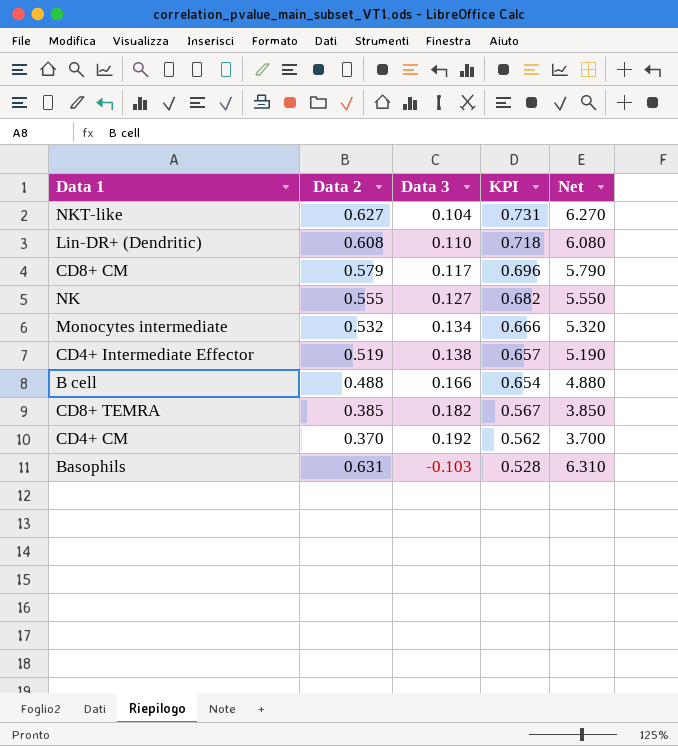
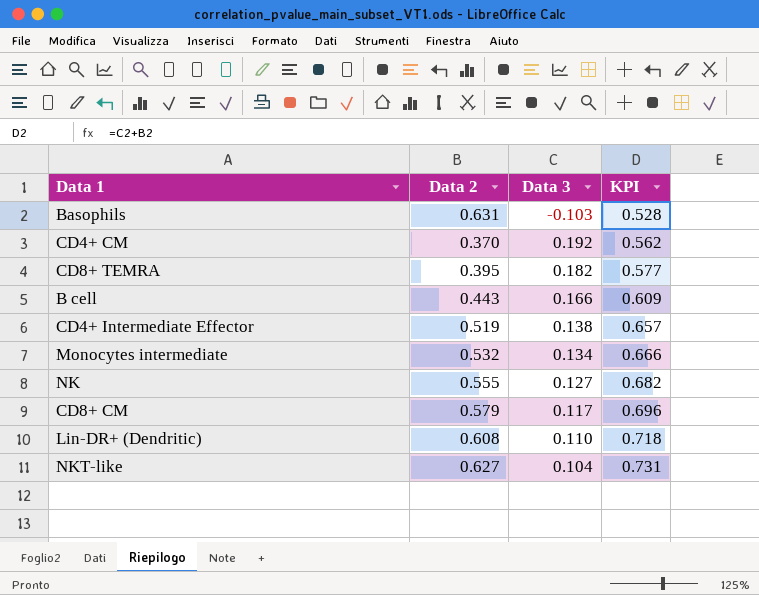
row order: KPI descending -> KPI ascending
column Net | formula: [Data 2] * 10 -> none
CD8+ TEMRA | Data 2: 0.385 -> 0.395
CD8+ TEMRA | KPI: 0.567 -> 0.577
B cell | Data 2: 0.488 -> 0.443
B cell | KPI: 0.654 -> 0.609

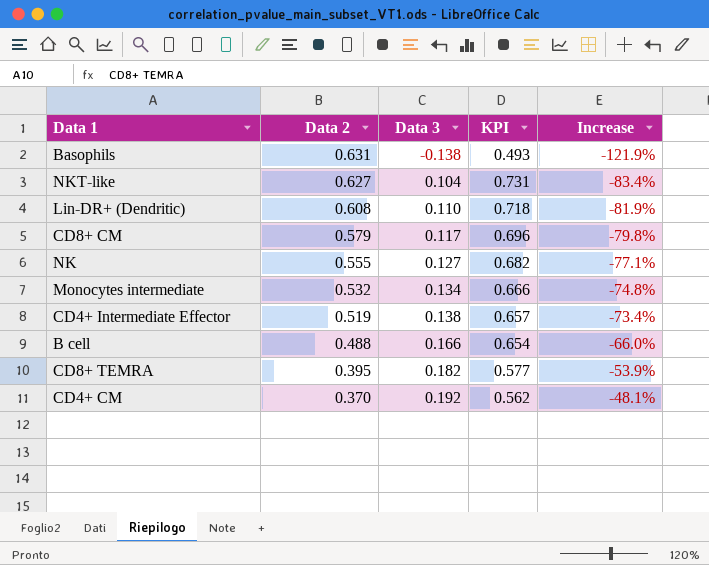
row order: KPI ascending -> Data 2 descending
column Increase | formula: none -> ([Data 3] - [Data 2]) / [Data 2]
Basophils | Data 3: -0.103 -> -0.138
Basophils | KPI: 0.528 -> 0.493
B cell | Data 2: 0.443 -> 0.488
B cell | KPI: 0.609 -> 0.654

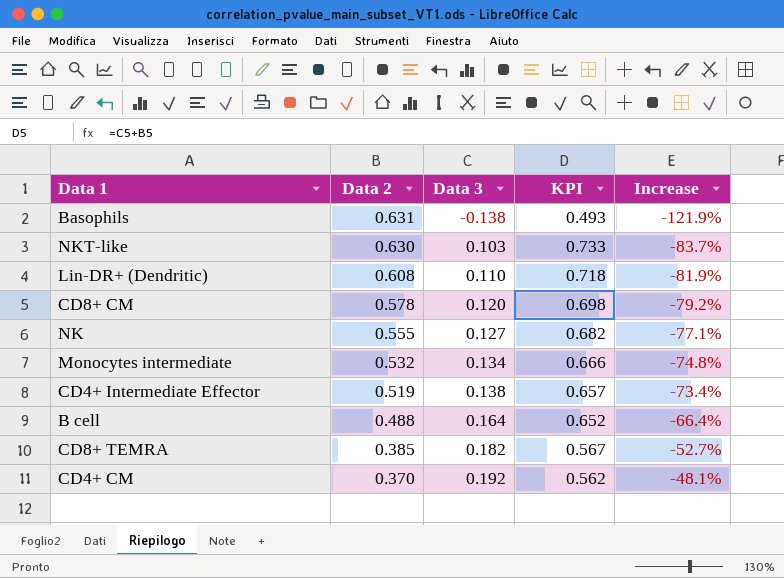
NKT-like | Data 2: 0.627 -> 0.630
NKT-like | Data 3: 0.104 -> 0.103
NKT-like | KPI: 0.731 -> 0.733
NKT-like | Increase: -83.4% -> -83.7%
CD8+ CM | Data 2: 0.579 -> 0.578
CD8+ CM | Data 3: 0.117 -> 0.120
CD8+ CM | KPI: 0.696 -> 0.698
CD8+ CM | Increase: -79.8% -> -79.2%
B cell | Data 3: 0.166 -> 0.164
B cell | KPI: 0.654 -> 0.652
B cell | Increase: -66.0% -> -66.4%
CD8+ TEMRA | Data 2: 0.395 -> 0.385
CD8+ TEMRA | KPI: 0.577 -> 0.567
CD8+ TEMRA | Increase: -53.9% -> -52.7%

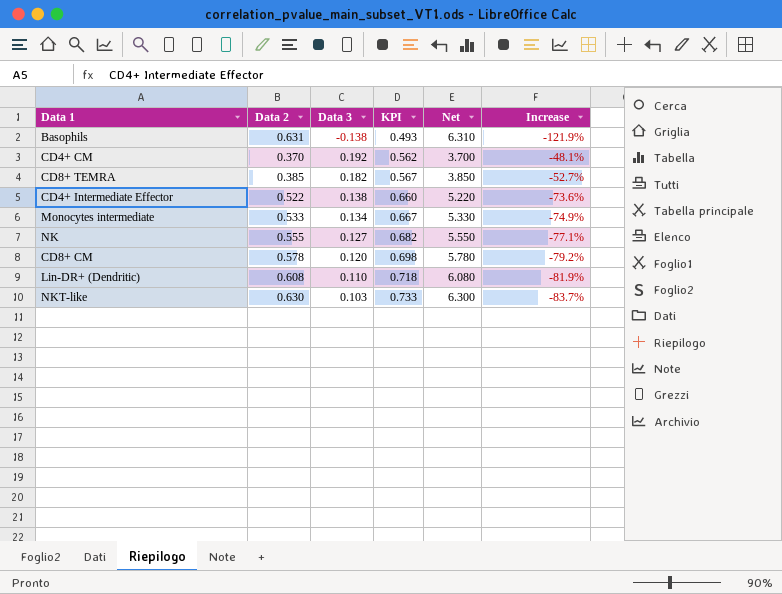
row order: Data 2 descending -> KPI ascending
column Net | formula: none -> [Data 2] * 10
row B cell: 0.488 | 0.164 | 0.652 | -66.4% -> none
CD4+ Intermediate Effector | Data 2: 0.519 -> 0.522
CD4+ Intermediate Effector | KPI: 0.657 -> 0.660
CD4+ Intermediate Effector | Increase: -73.4% -> -73.6%
Monocytes intermediate | Data 2: 0.532 -> 0.533
Monocytes intermediate | KPI: 0.666 -> 0.667
Monocytes intermediate | Increase: -74.8% -> -74.9%

